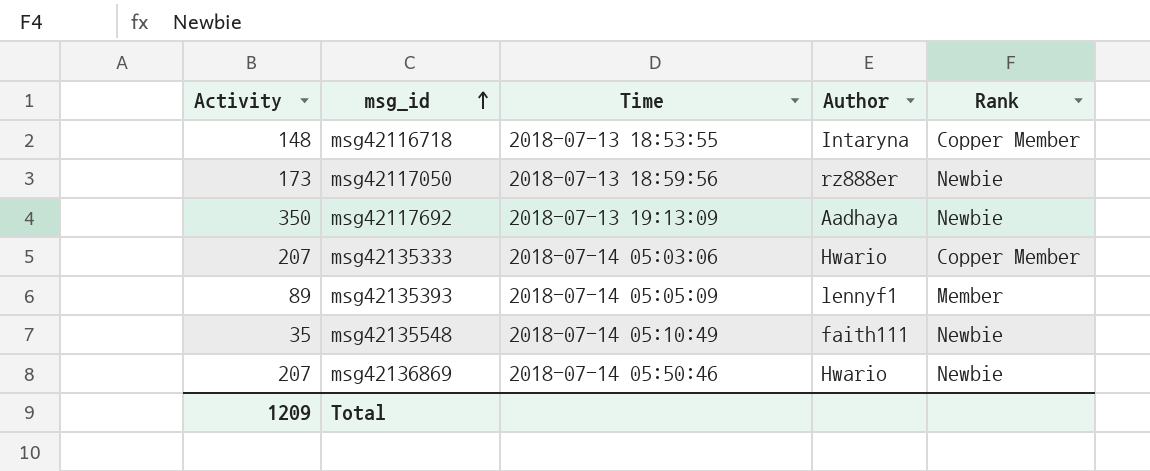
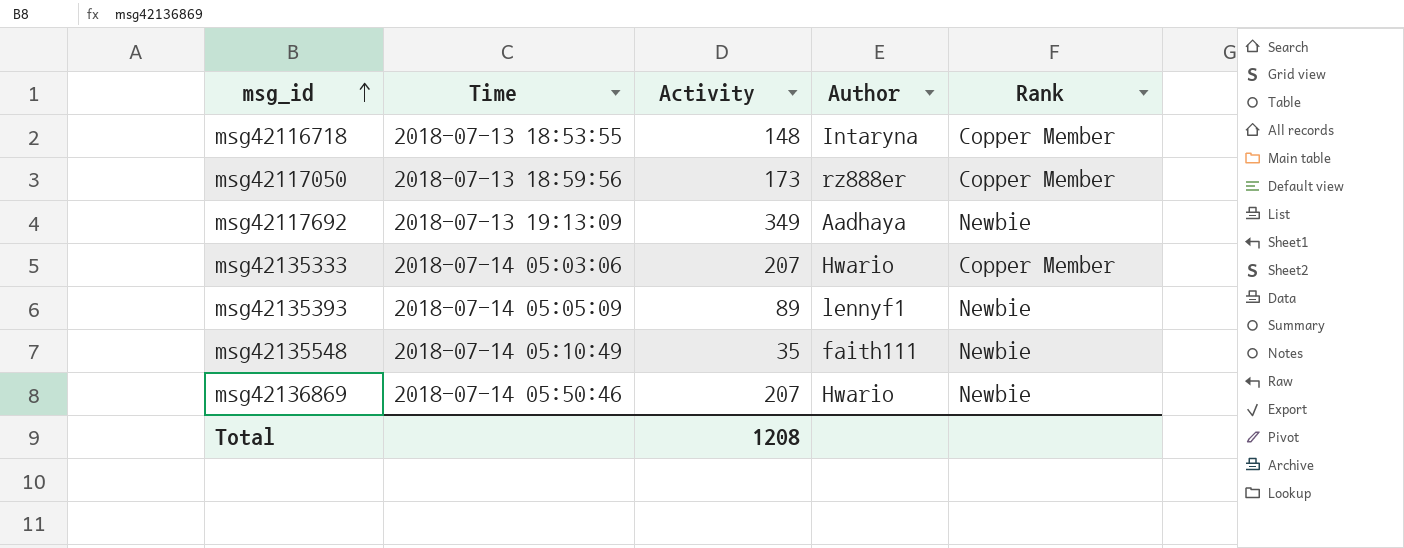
column Activity | position: 1 -> 3
msg42117050 | Rank: Newbie -> Copper Member
msg42117692 | Activity: 350 -> 349
msg42135393 | Rank: Member -> Newbie
Total | Activity: 1209 -> 1208

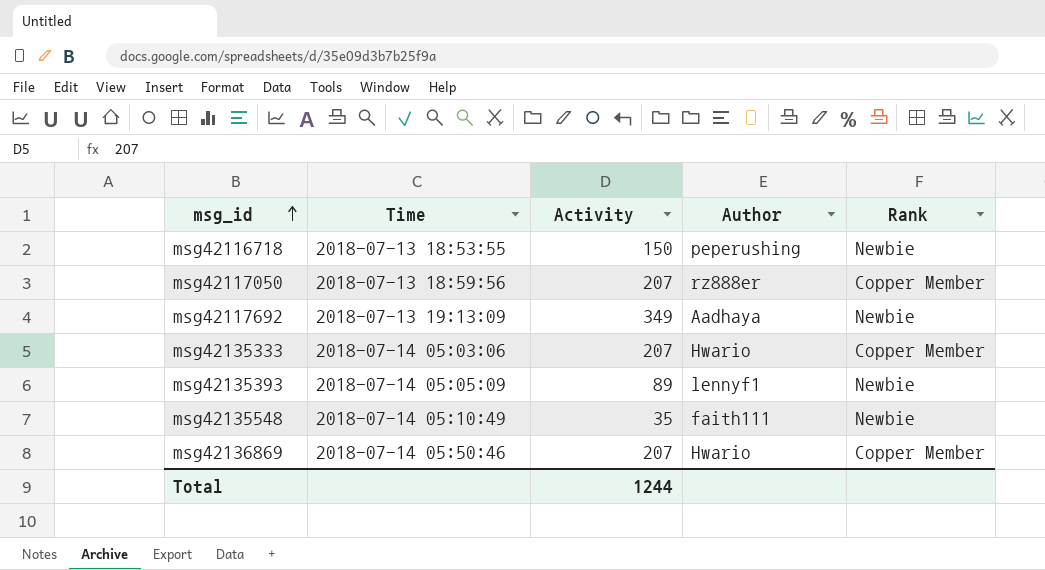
msg42116718 | Activity: 148 -> 150
msg42116718 | Author: Intaryna -> peperushing
msg42116718 | Rank: Copper Member -> Newbie
msg42117050 | Activity: 173 -> 207
msg42136869 | Rank: Newbie -> Copper Member
Total | Activity: 1208 -> 1244

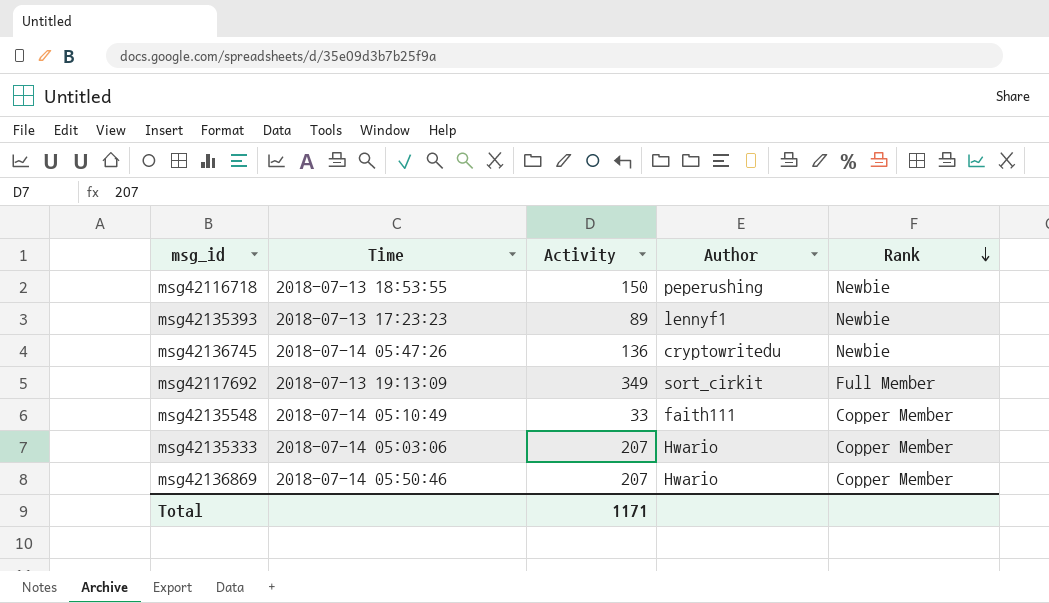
row order: msg_id ascending -> Rank descending
row msg42117050: 2018-07-13 18:59:56 | 207 | rz888er | Copper Member -> none
msg42135393 | Time: 2018-07-14 05:05:09 -> 2018-07-13 17:23:23
row msg42136745: none -> 2018-07-14 05:47:26 | 136 | cryptowritedu | Newbie
msg42117692 | Author: Aadhaya -> sort_cirkit
msg42117692 | Rank: Newbie -> Full Member
msg42135548 | Activity: 35 -> 33
msg42135548 | Rank: Newbie -> Copper Member
Total | Activity: 1244 -> 1171

